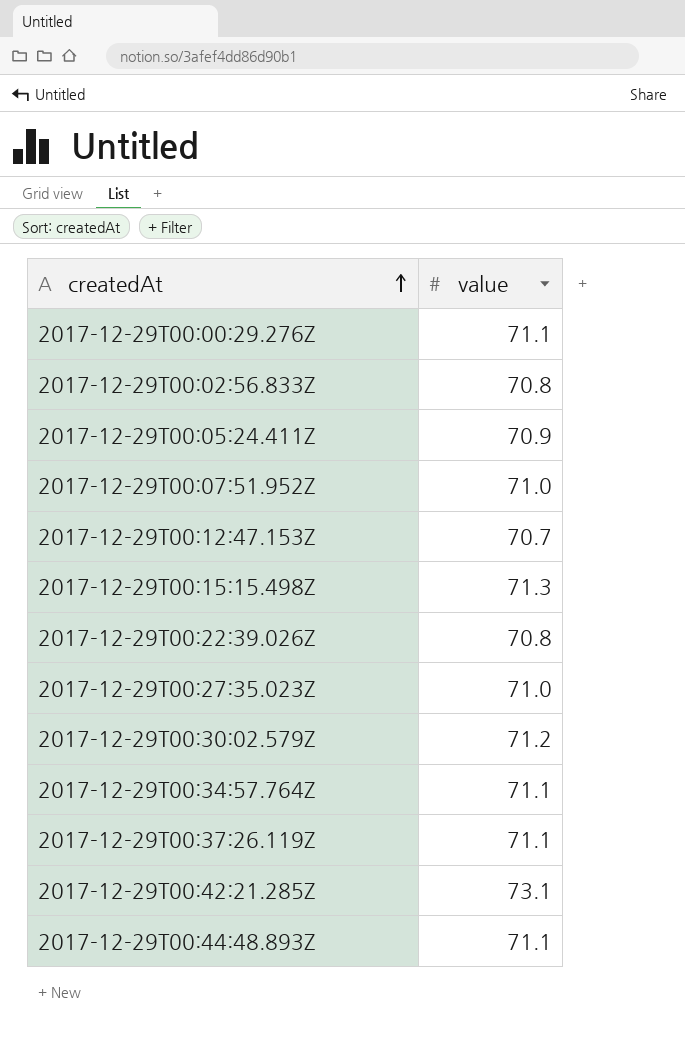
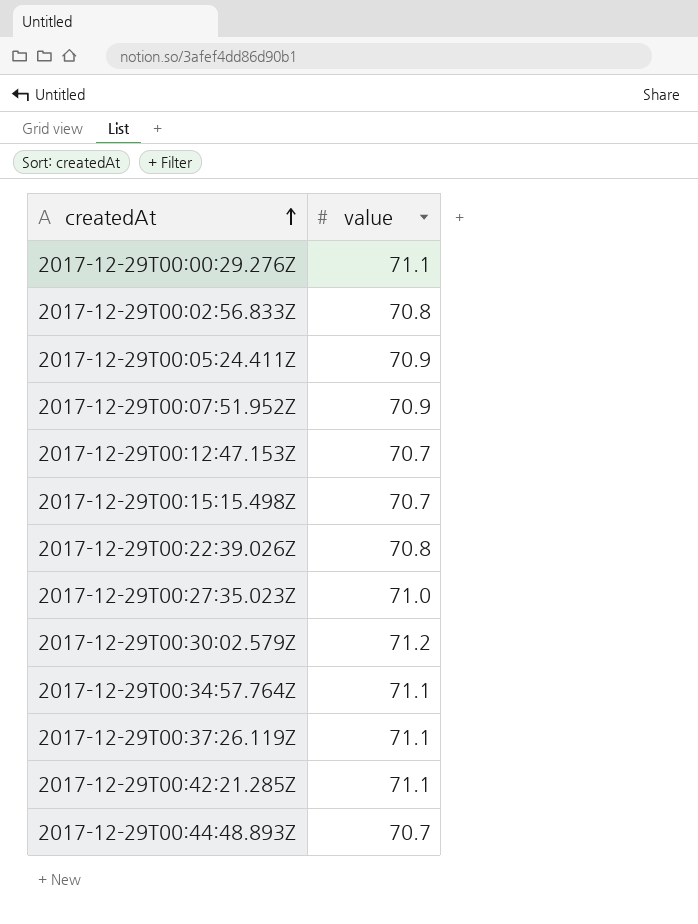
2017-12-29T00:07:51.952Z | value: 71.0 -> 70.9
2017-12-29T00:15:15.498Z | value: 71.3 -> 70.7
2017-12-29T00:42:21.285Z | value: 73.1 -> 71.1
2017-12-29T00:44:48.893Z | value: 71.1 -> 70.7

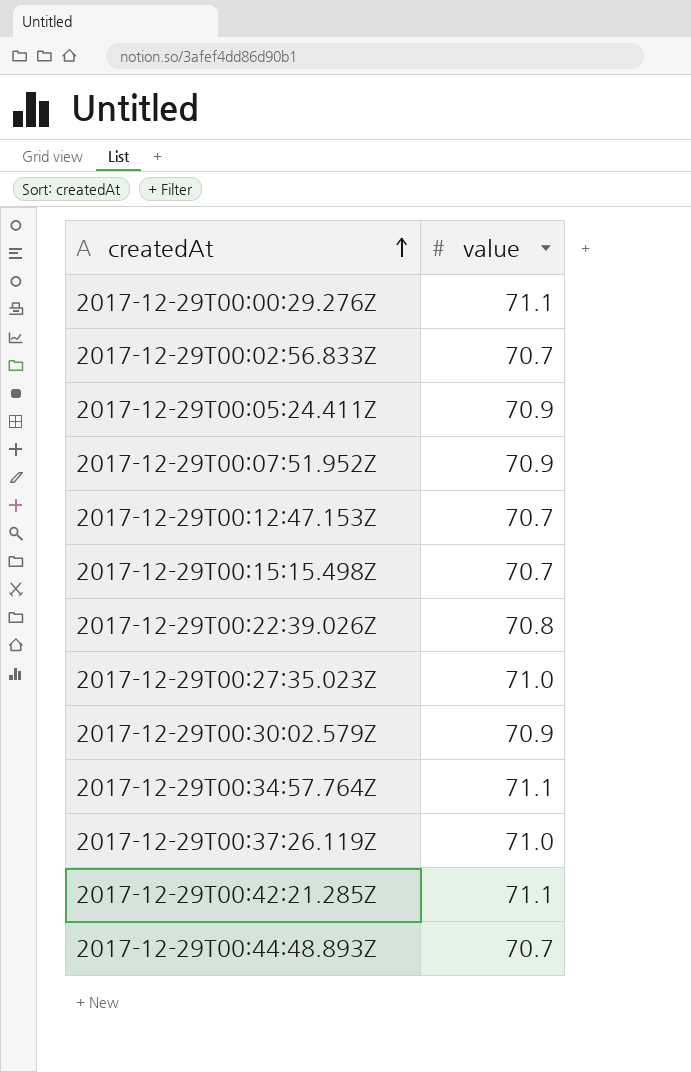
2017-12-29T00:02:56.833Z | value: 70.8 -> 70.7
2017-12-29T00:30:02.579Z | value: 71.2 -> 70.9
2017-12-29T00:37:26.119Z | value: 71.1 -> 71.0

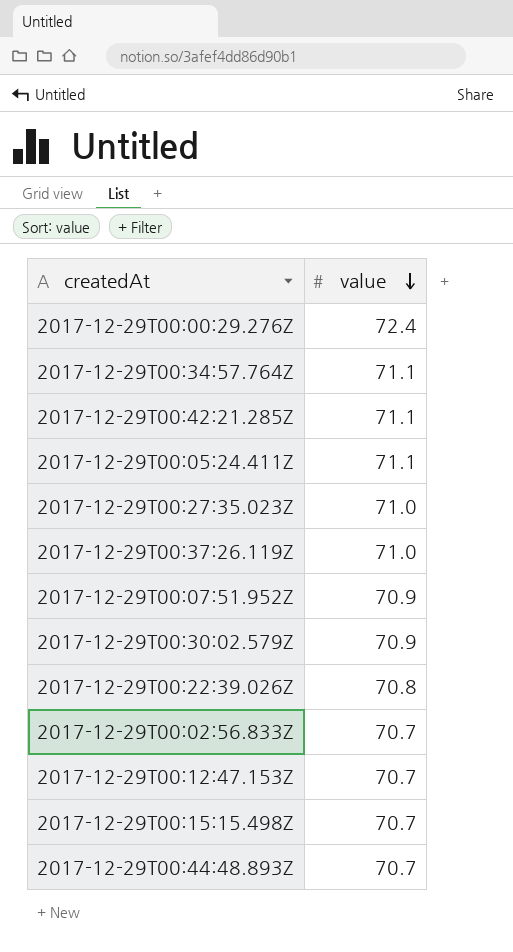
row order: createdAt ascending -> value descending
2017-12-29T00:00:29.276Z | value: 71.1 -> 72.4
2017-12-29T00:05:24.411Z | value: 70.9 -> 71.1

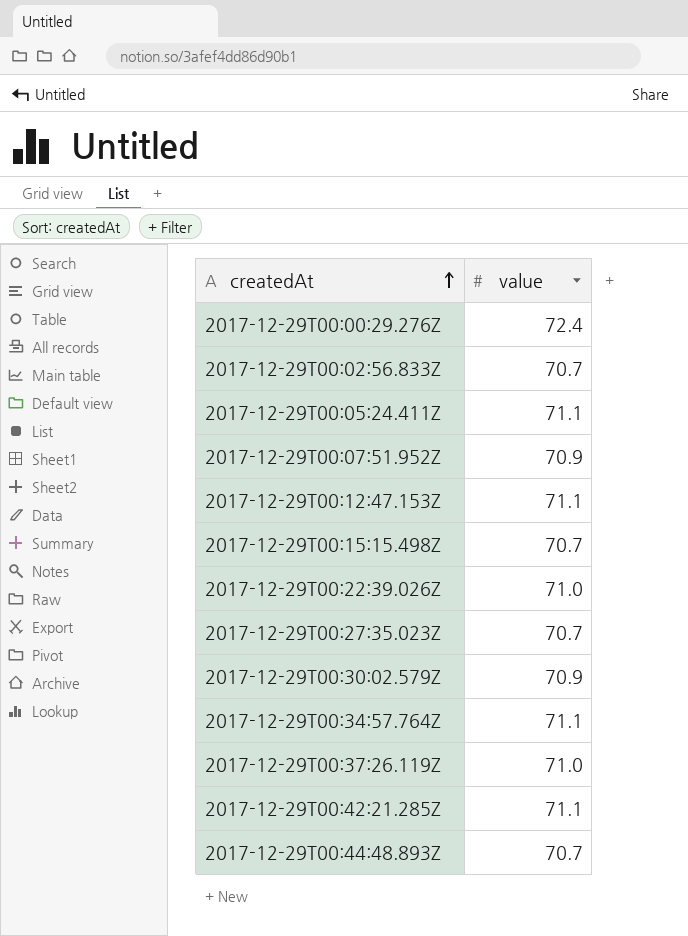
row order: value descending -> createdAt ascending
2017-12-29T00:12:47.153Z | value: 70.7 -> 71.1
2017-12-29T00:22:39.026Z | value: 70.8 -> 71.0
2017-12-29T00:27:35.023Z | value: 71.0 -> 70.7

